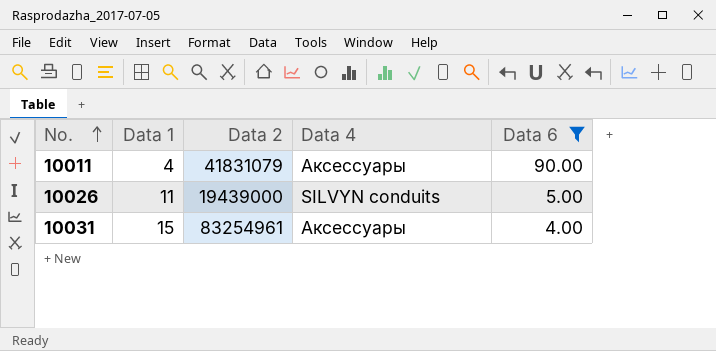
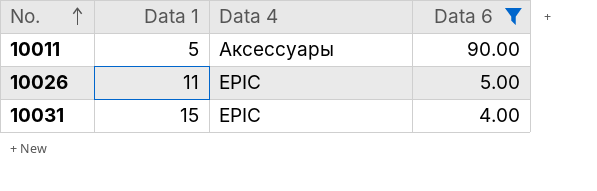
column Data 2 | position: 3 -> none
10011 | Data 1: 4 -> 5
10026 | Data 4: SILVYN conduits -> EPIC
10031 | Data 4: Аксессуары -> EPIC

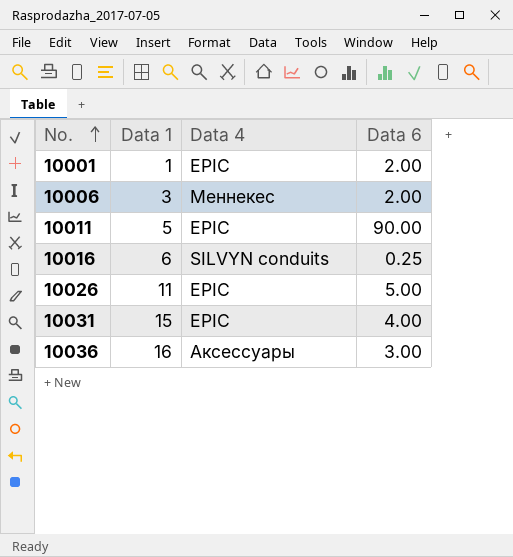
filter: Data 6 >= 4.00 -> none
10011 | Data 4: Аксессуары -> EPIC

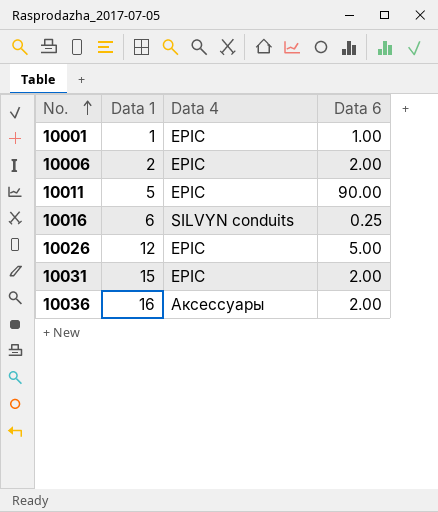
10001 | Data 6: 2.00 -> 1.00
10006 | Data 1: 3 -> 2
10006 | Data 4: Меннекес -> EPIC
10026 | Data 1: 11 -> 12
10031 | Data 6: 4.00 -> 2.00
10036 | Data 6: 3.00 -> 2.00

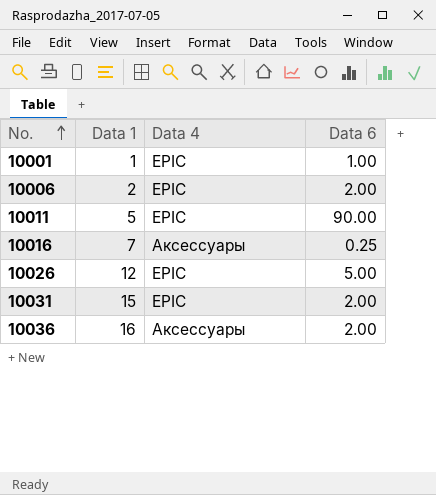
10016 | Data 1: 6 -> 7
10016 | Data 4: SILVYN conduits -> Аксессуары

